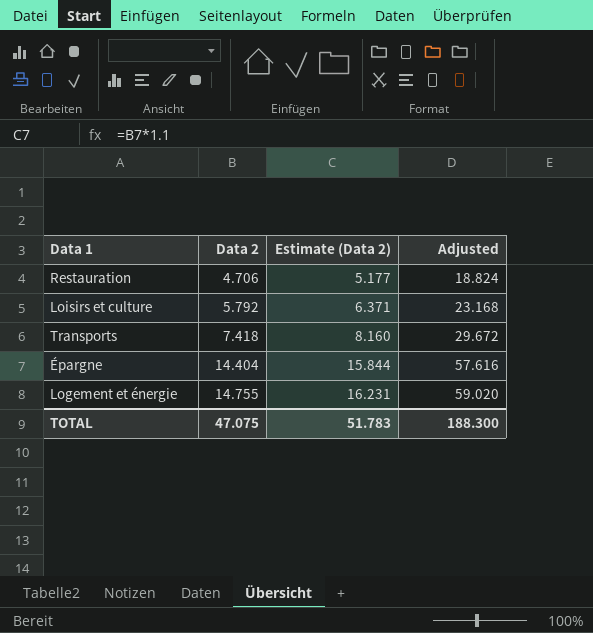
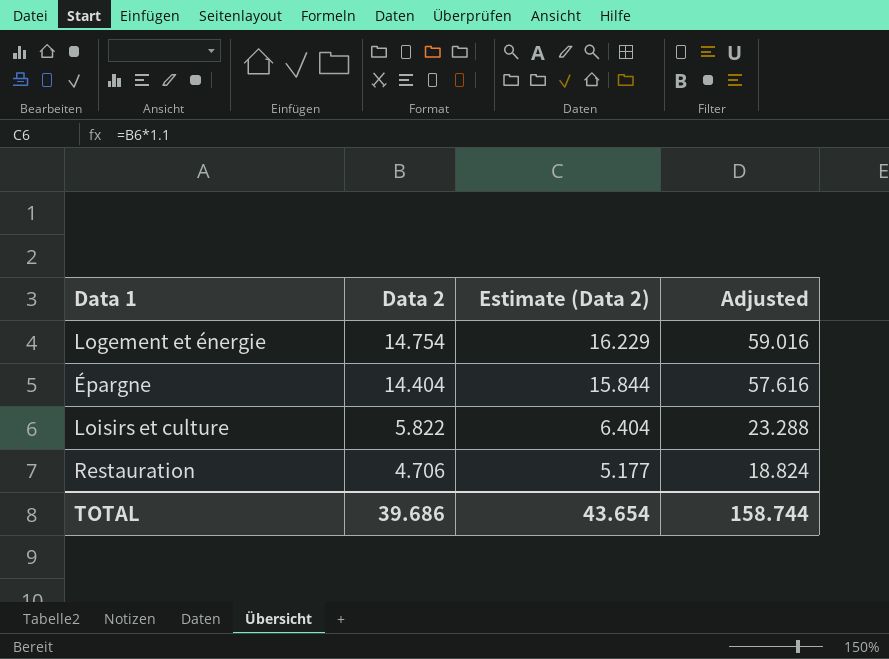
row order: Data 2 ascending -> Data 2 descending
row Transports: 7.418 | 8.160 | 29.672 -> none
Logement et énergie | Data 2: 14.755 -> 14.754
Logement et énergie | Estimate (Data 2): 16.231 -> 16.229
Logement et énergie | Adjusted: 59.020 -> 59.016
Loisirs et culture | Data 2: 5.792 -> 5.822
Loisirs et culture | Estimate (Data 2): 6.371 -> 6.404
Loisirs et culture | Adjusted: 23.168 -> 23.288
TOTAL | Data 2: 47.075 -> 39.686
TOTAL | Estimate (Data 2): 51.783 -> 43.654
TOTAL | Adjusted: 188.300 -> 158.744

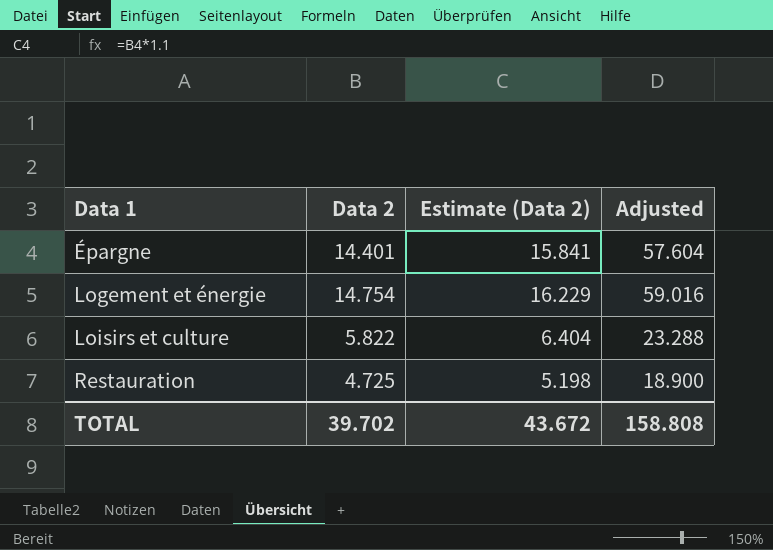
row order: Data 2 descending -> Data 1 ascending
Épargne | Data 2: 14.404 -> 14.401
Épargne | Estimate (Data 2): 15.844 -> 15.841
Épargne | Adjusted: 57.616 -> 57.604
Restauration | Data 2: 4.706 -> 4.725
Restauration | Estimate (Data 2): 5.177 -> 5.198
Restauration | Adjusted: 18.824 -> 18.900
TOTAL | Data 2: 39.686 -> 39.702
TOTAL | Estimate (Data 2): 43.654 -> 43.672
TOTAL | Adjusted: 158.744 -> 158.808

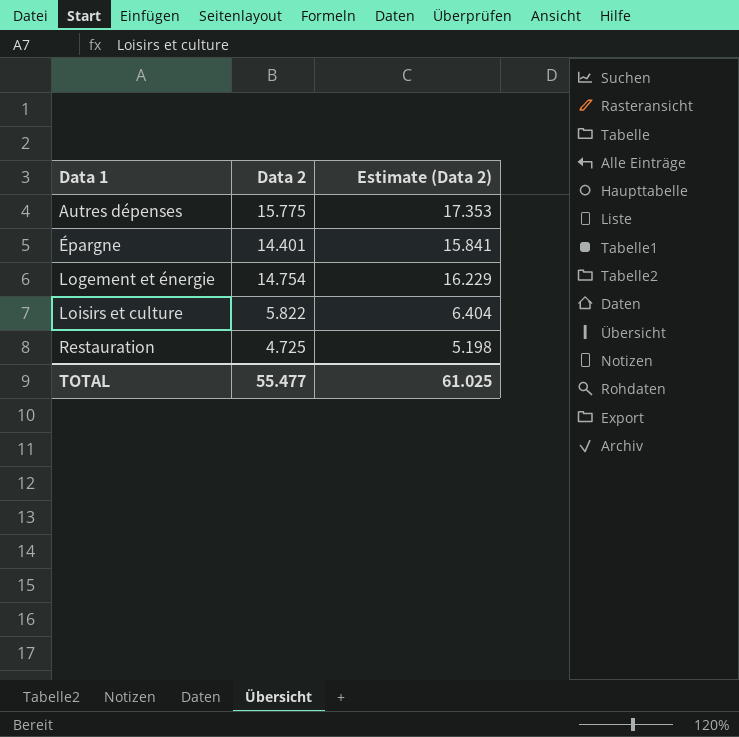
column Adjusted | formula: [Data 2] * 4 -> none
row Autres dépenses: none -> 15.775 | 17.353
TOTAL | Data 2: 39.702 -> 55.477
TOTAL | Estimate (Data 2): 43.672 -> 61.025

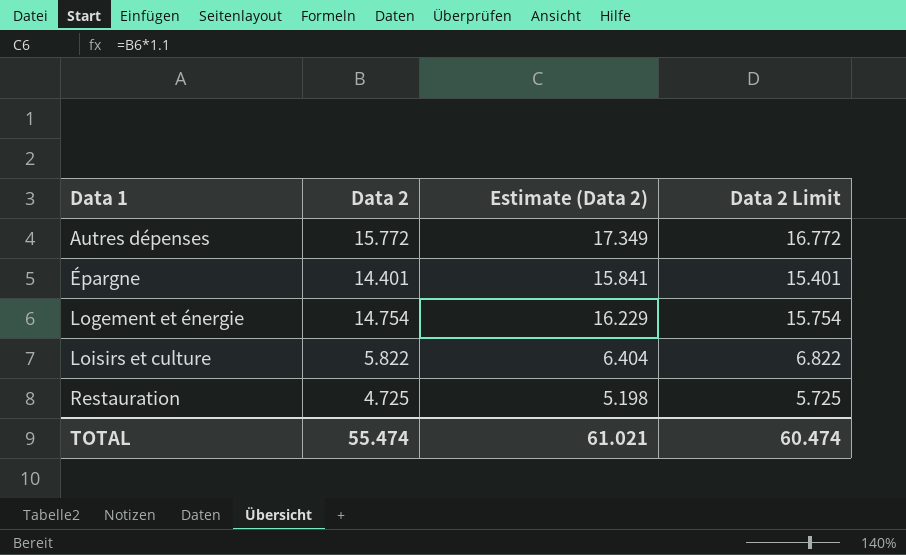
column Data 2 Limit | formula: none -> [Data 2] + 1
Autres dépenses | Data 2: 15.775 -> 15.772
Autres dépenses | Estimate (Data 2): 17.353 -> 17.349
TOTAL | Data 2: 55.477 -> 55.474
TOTAL | Estimate (Data 2): 61.025 -> 61.021

